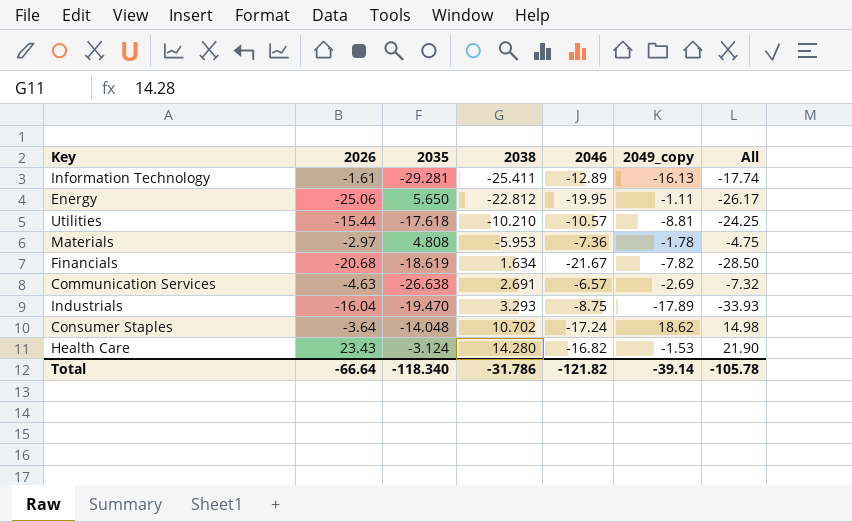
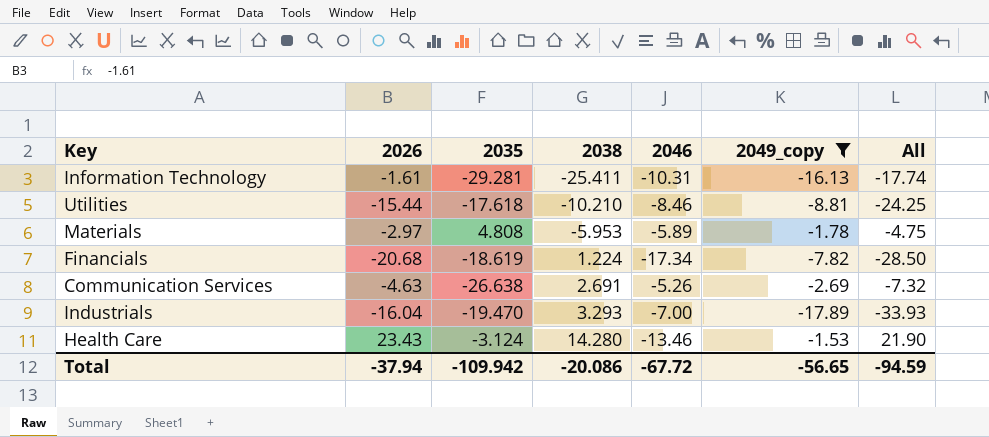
filter: none -> 2049_copy <= -1.53
Information Technology | 2046: -12.89 -> -10.31
Utilities | 2046: -10.57 -> -8.46
Materials | 2046: -7.36 -> -5.89
Financials | 2038: 1.634 -> 1.224
Financials | 2046: -21.67 -> -17.34
Communication Services | 2046: -6.57 -> -5.26
Industrials | 2046: -8.75 -> -7.00
Health Care | 2046: -16.82 -> -13.46
Total | 2026: -66.64 -> -37.94
Total | 2035: -118.340 -> -109.942
Total | 2038: -31.786 -> -20.086
Total | 2046: -121.82 -> -67.72
Total | 2049_copy: -39.14 -> -56.65
Total | All: -105.78 -> -94.59

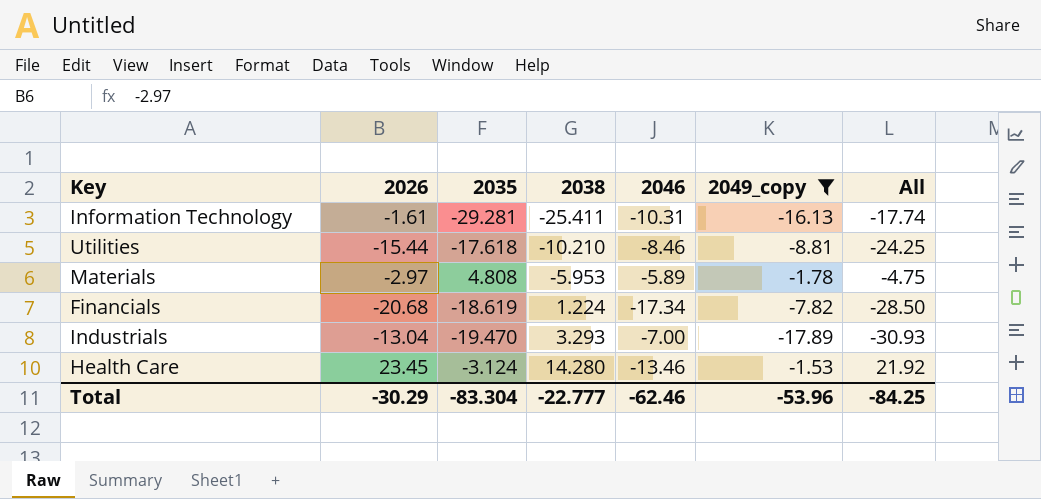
row Communication Services: -4.63 | -26.638 | 2.691 | -5.26 | -2.69 | -7.32 -> none
Industrials | 2026: -16.04 -> -13.04
Industrials | All: -33.93 -> -30.93
Health Care | 2026: 23.43 -> 23.45
Health Care | All: 21.90 -> 21.92
Total | 2026: -37.94 -> -30.29
Total | 2035: -109.942 -> -83.304
Total | 2038: -20.086 -> -22.777
Total | 2046: -67.72 -> -62.46
Total | 2049_copy: -56.65 -> -53.96
Total | All: -94.59 -> -84.25

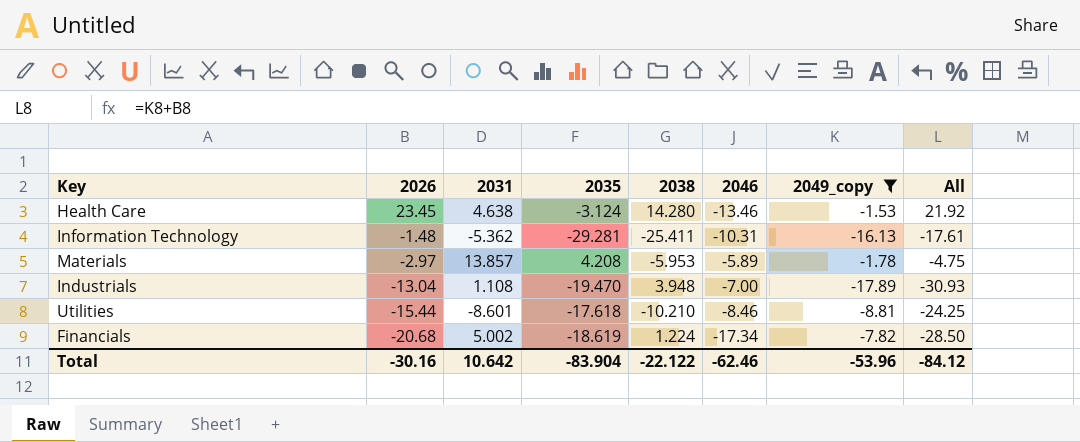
row order: 2038 ascending -> 2026 descending
column 2031 | position: none -> 3
Information Technology | 2026: -1.61 -> -1.48
Information Technology | All: -17.74 -> -17.61
Materials | 2035: 4.808 -> 4.208
Industrials | 2038: 3.293 -> 3.948
Total | 2026: -30.29 -> -30.16
Total | 2035: -83.304 -> -83.904
Total | 2038: -22.777 -> -22.122
Total | All: -84.25 -> -84.12

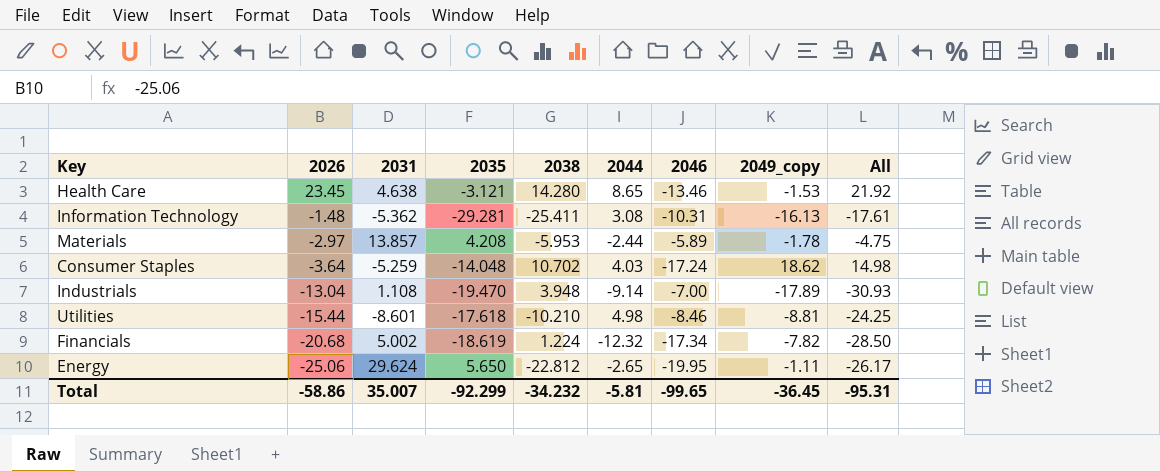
filter: 2049_copy <= -1.53 -> none
column 2044 | position: none -> 6
Health Care | 2035: -3.124 -> -3.121
Total | 2026: -30.16 -> -58.86
Total | 2031: 10.642 -> 35.007
Total | 2035: -83.904 -> -92.299
Total | 2038: -22.122 -> -34.232
Total | 2046: -62.46 -> -99.65
Total | 2049_copy: -53.96 -> -36.45
Total | All: -84.12 -> -95.31

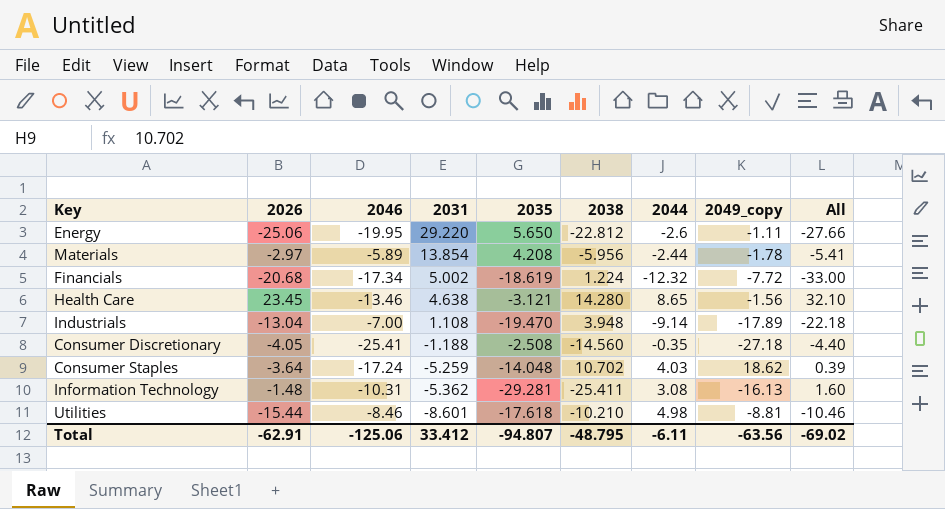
row order: 2026 descending -> 2031 descending
column 2046 | position: 7 -> 3
column All | formula: [2026] + [2049_copy] -> [2026] + [2044]
Energy | 2031: 29.624 -> 29.220
Energy | 2044: -2.65 -> -2.6
Materials | 2031: 13.857 -> 13.854
Materials | 2038: -5.953 -> -5.956
Financials | 2049_copy: -7.82 -> -7.72
Health Care | 2049_copy: -1.53 -> -1.56
row Consumer Discretionary: none -> -4.05 | -25.41 | -1.188 | -2.508 | -14.560 | -0.35 | -27.18 | -4.40
Total | 2026: -58.86 -> -62.91
Total | 2046: -99.65 -> -125.06
Total | 2031: 35.007 -> 33.412
Total | 2035: -92.299 -> -94.807
Total | 2038: -34.232 -> -48.795
Total | 2044: -5.81 -> -6.11
Total | 2049_copy: -36.45 -> -63.56
Total | All: -95.31 -> -69.02

